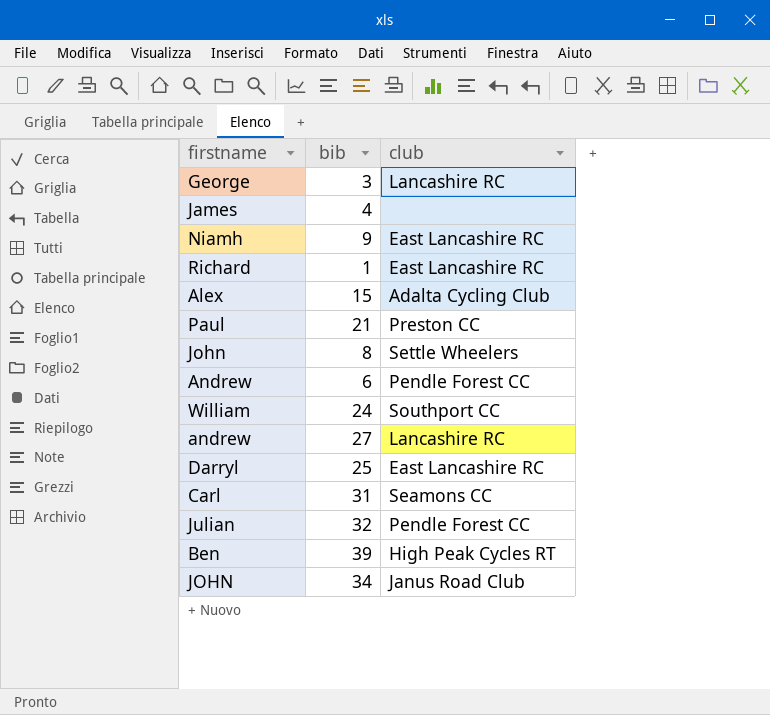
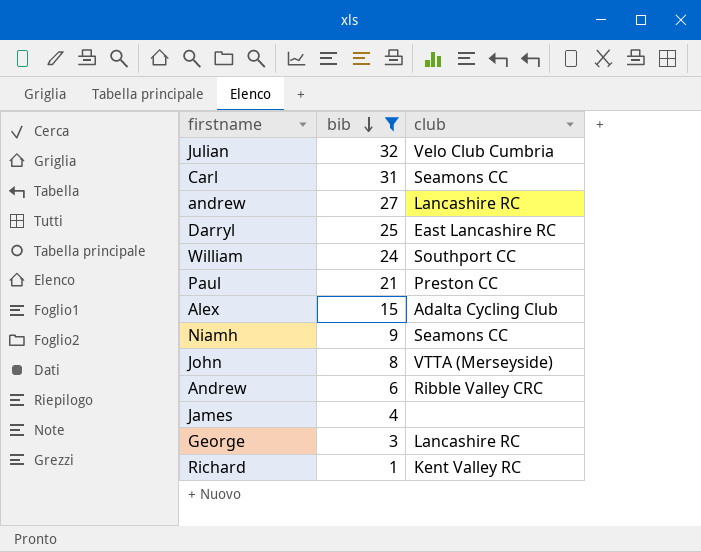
filter: none -> bib <= 32
row order: none -> bib descending
Julian | club: Pendle Forest CC -> Velo Club Cumbria
Niamh | club: East Lancashire RC -> Seamons CC
John | club: Settle Wheelers -> VTTA (Merseyside)
Andrew | club: Pendle Forest CC -> Ribble Valley CRC
Richard | club: East Lancashire RC -> Kent Valley RC

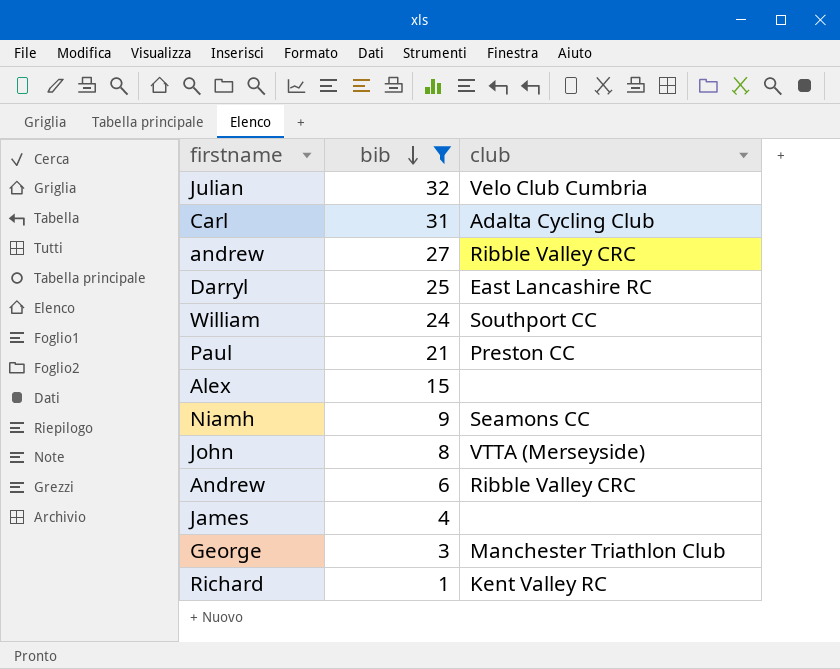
Carl | club: Seamons CC -> Adalta Cycling Club
andrew | club: Lancashire RC -> Ribble Valley CRC
Alex | club: Adalta Cycling Club -> none
George | club: Lancashire RC -> Manchester Triathlon Club

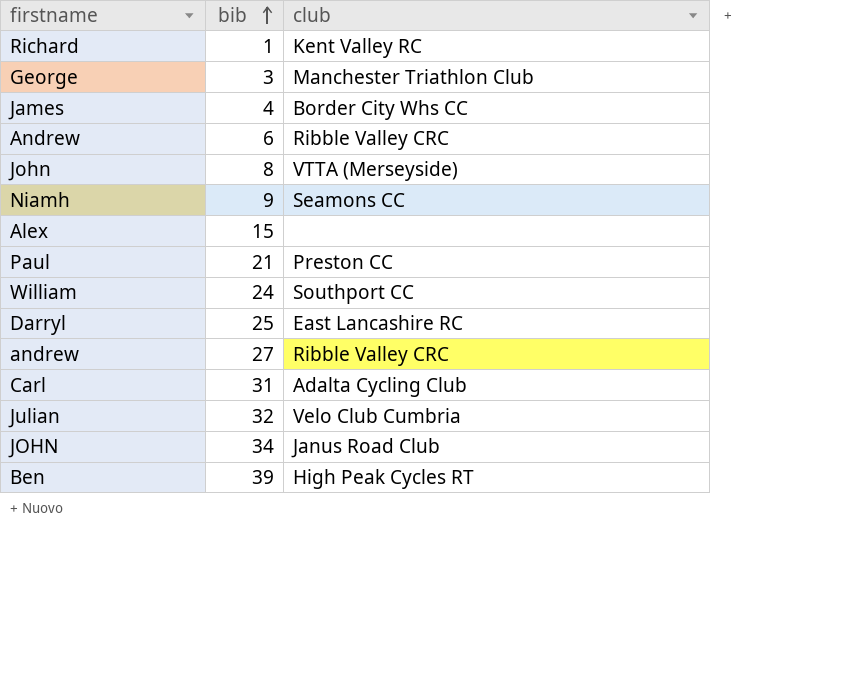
filter: bib <= 32 -> none
row order: bib descending -> bib ascending
James | club: none -> Border City Whs CC

